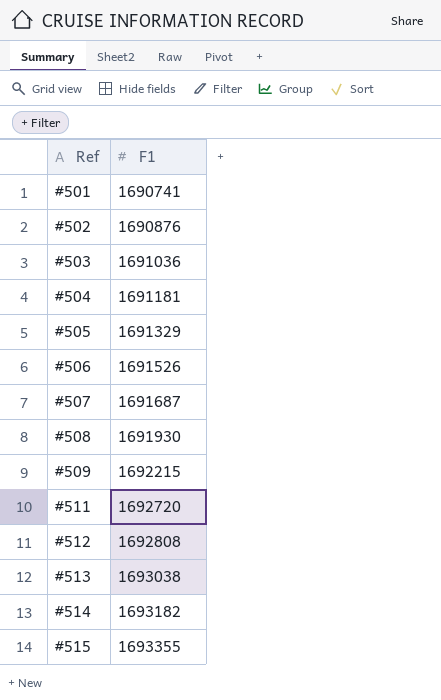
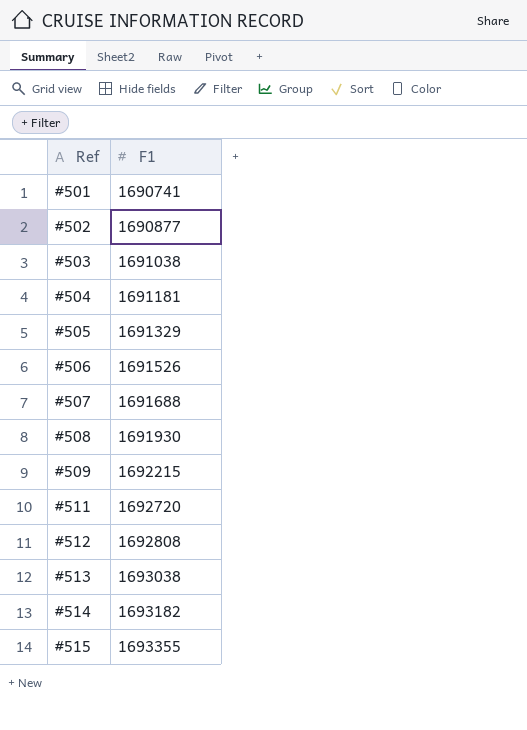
#502 | F1: 1690876 -> 1690877
#503 | F1: 1691036 -> 1691038
#507 | F1: 1691687 -> 1691688

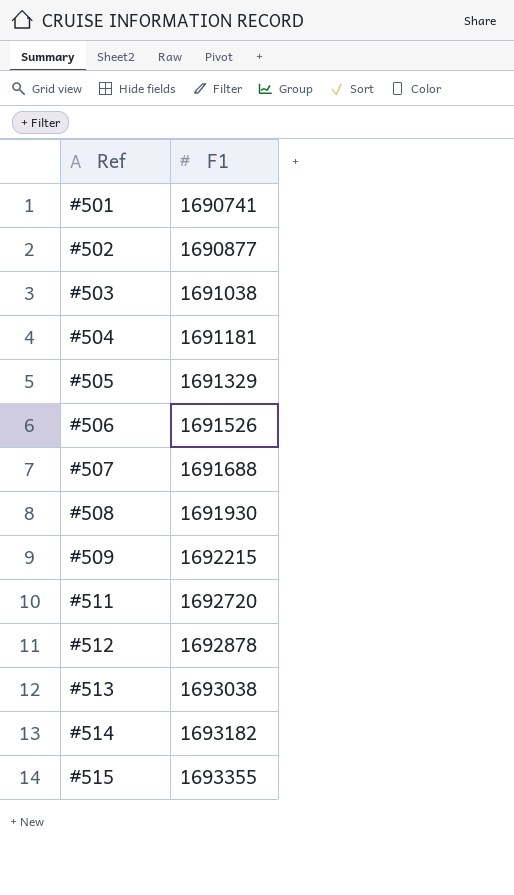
#512 | F1: 1692808 -> 1692878

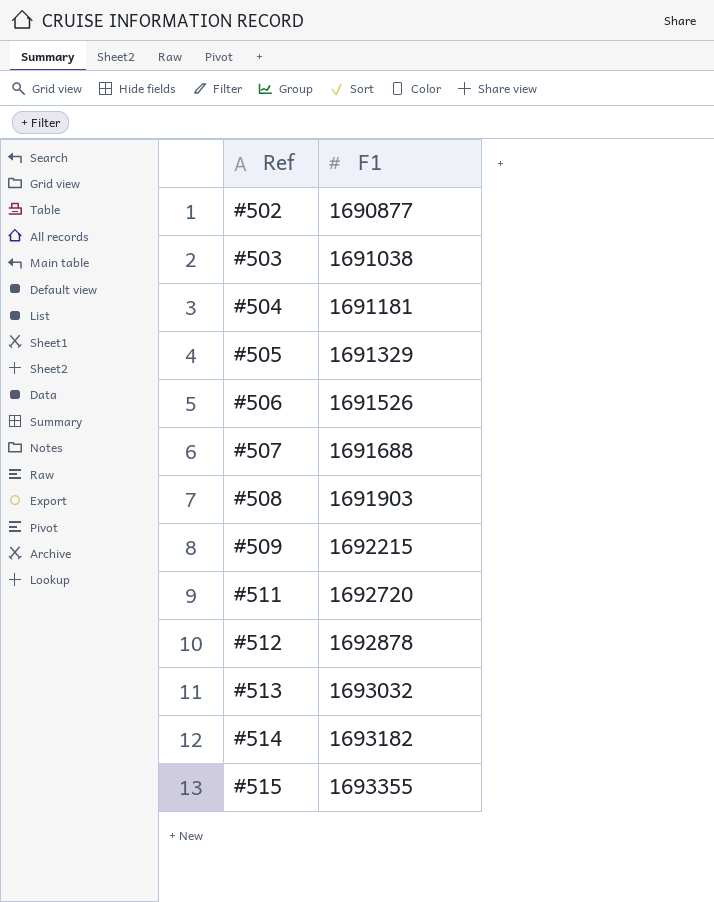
row #501: 1690741 -> none
#508 | F1: 1691930 -> 1691903
#513 | F1: 1693038 -> 1693032

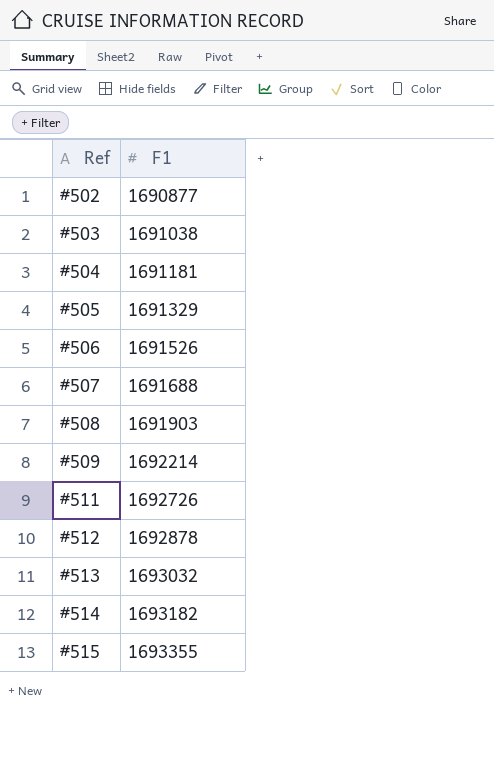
#509 | F1: 1692215 -> 1692214
#511 | F1: 1692720 -> 1692726

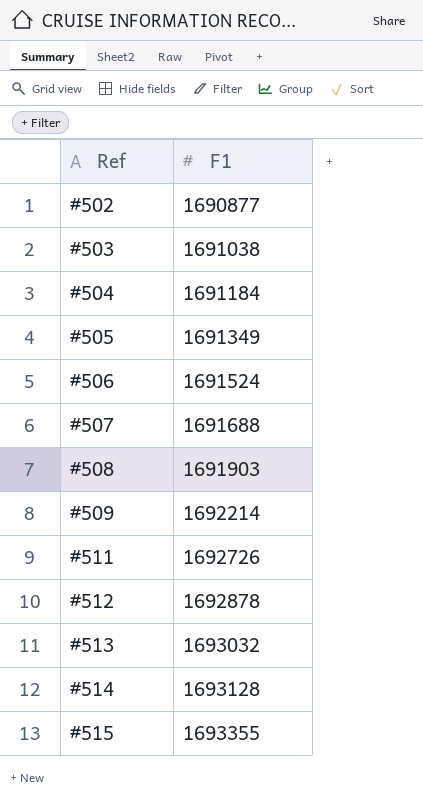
#504 | F1: 1691181 -> 1691184
#505 | F1: 1691329 -> 1691349
#506 | F1: 1691526 -> 1691524
#514 | F1: 1693182 -> 1693128

